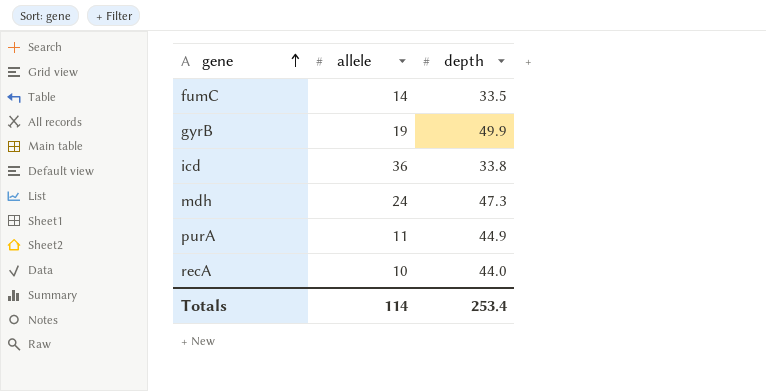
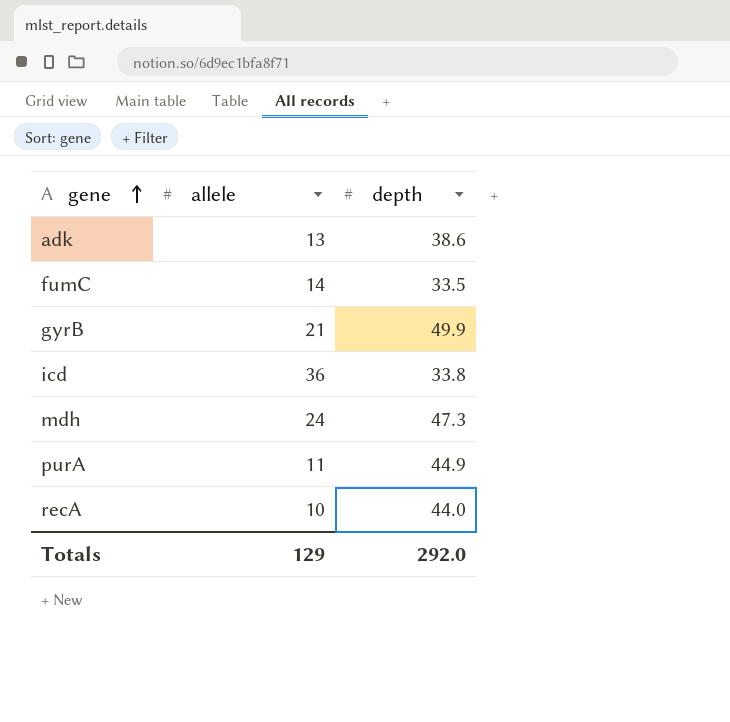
row adk: none -> 13 | 38.6
gyrB | allele: 19 -> 21
Totals | allele: 114 -> 129
Totals | depth: 253.4 -> 292.0

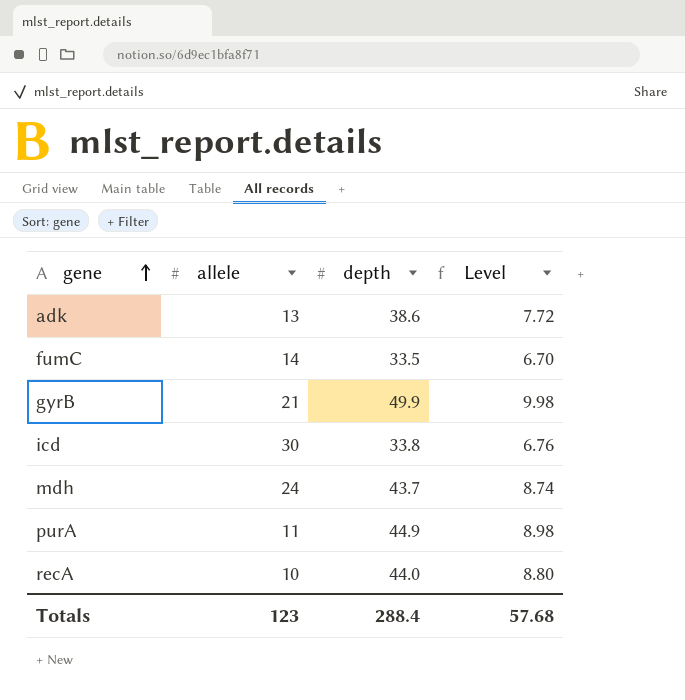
column Level | formula: none -> [depth] * 0.2
icd | allele: 36 -> 30
mdh | depth: 47.3 -> 43.7
Totals | allele: 129 -> 123
Totals | depth: 292.0 -> 288.4

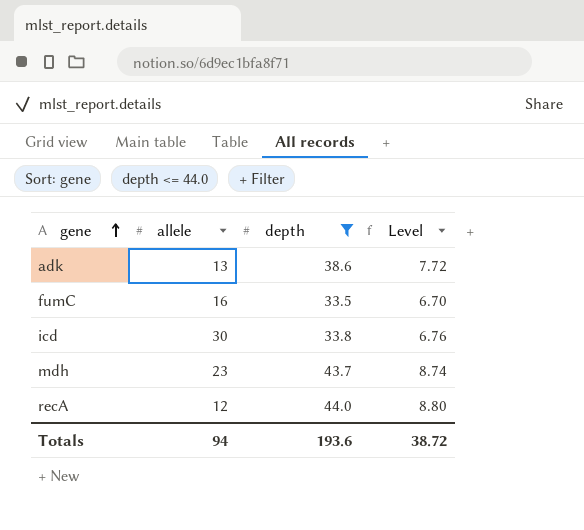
filter: none -> depth <= 44.0
fumC | allele: 14 -> 16
mdh | allele: 24 -> 23
recA | allele: 10 -> 12
Totals | allele: 123 -> 94
Totals | depth: 288.4 -> 193.6
Totals | Level: 57.68 -> 38.72

